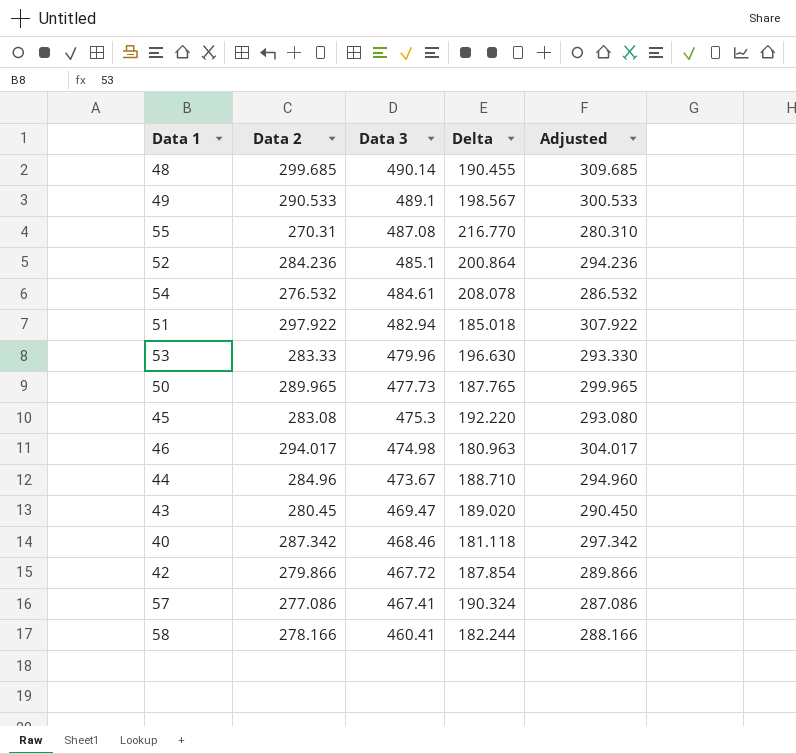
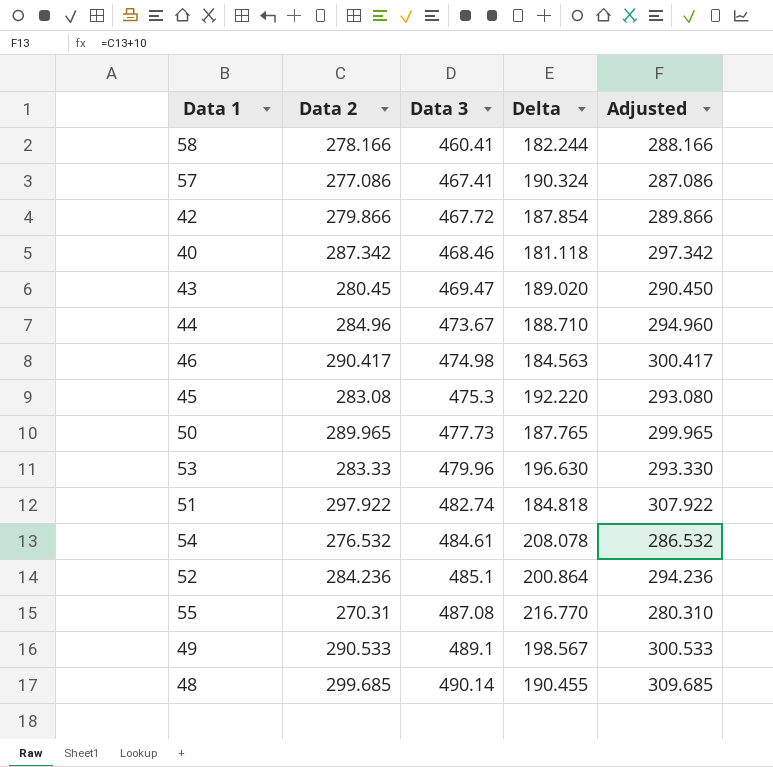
row order: Data 3 descending -> Data 3 ascending
46 | Data 2: 294.017 -> 290.417
46 | Delta: 180.963 -> 184.563
46 | Adjusted: 304.017 -> 300.417
51 | Data 3: 482.94 -> 482.74
51 | Delta: 185.018 -> 184.818

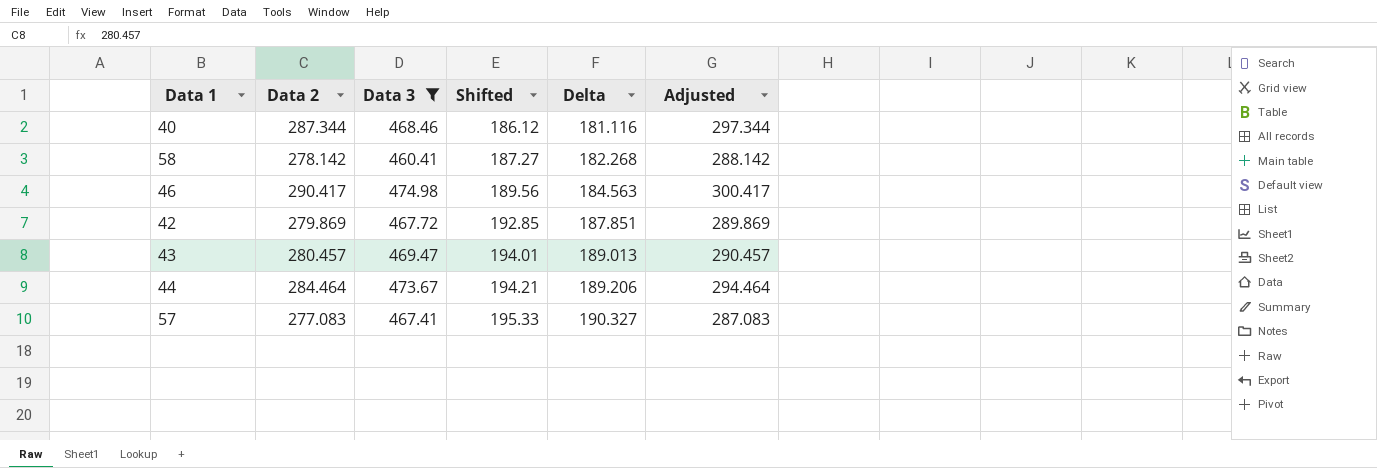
filter: none -> Data 3 <= 474.98
row order: Data 3 ascending -> Shifted ascending
column Shifted | formula: none -> [Delta] + 5
40 | Data 2: 287.342 -> 287.344
40 | Delta: 181.118 -> 181.116
40 | Adjusted: 297.342 -> 297.344
58 | Data 2: 278.166 -> 278.142
58 | Delta: 182.244 -> 182.268
58 | Adjusted: 288.166 -> 288.142
42 | Data 2: 279.866 -> 279.869
42 | Delta: 187.854 -> 187.851
42 | Adjusted: 289.866 -> 289.869
43 | Data 2: 280.45 -> 280.457
43 | Delta: 189.020 -> 189.013
43 | Adjusted: 290.450 -> 290.457
44 | Data 2: 284.96 -> 284.464
44 | Delta: 188.710 -> 189.206
44 | Adjusted: 294.960 -> 294.464
57 | Data 2: 277.086 -> 277.083
57 | Delta: 190.324 -> 190.327
57 | Adjusted: 287.086 -> 287.083

